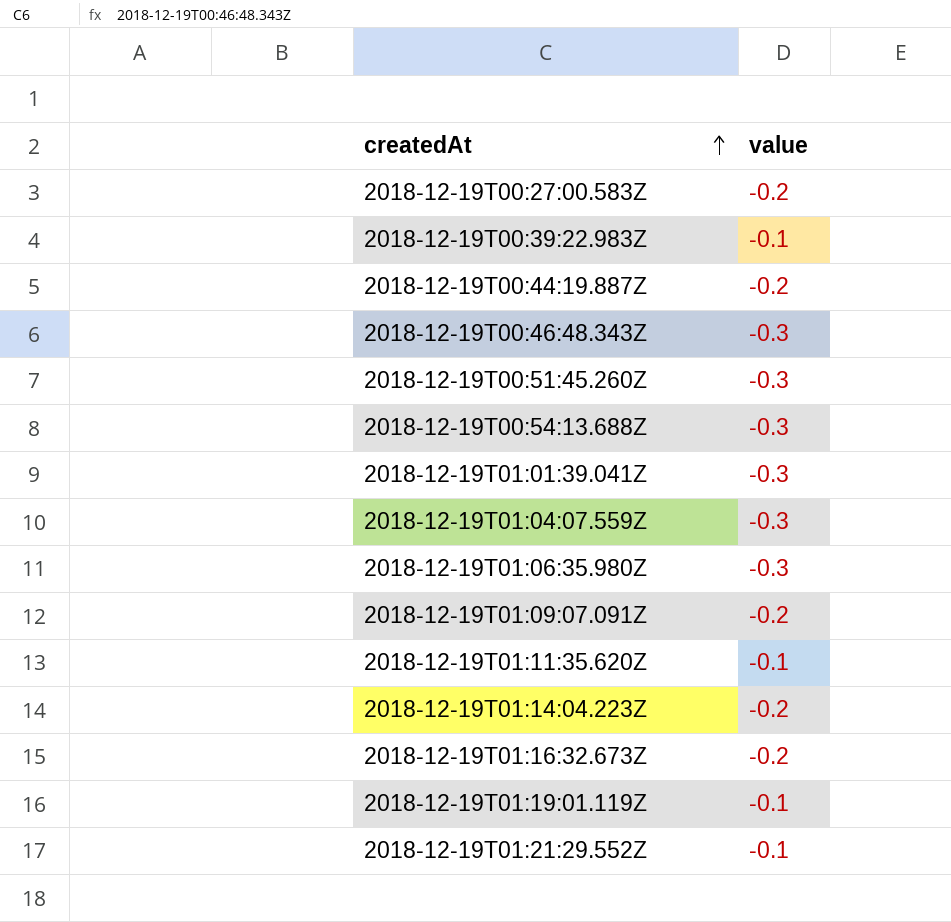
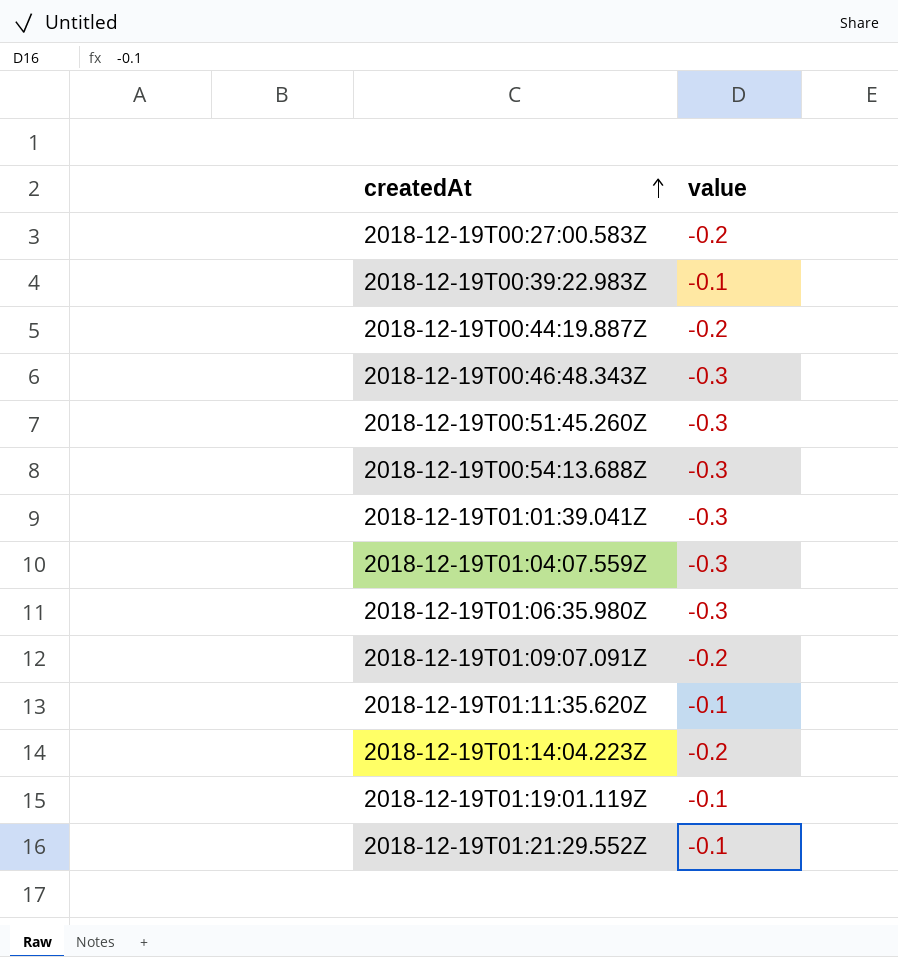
row 2018-12-19T01:16:32.673Z: -0.2 -> none

